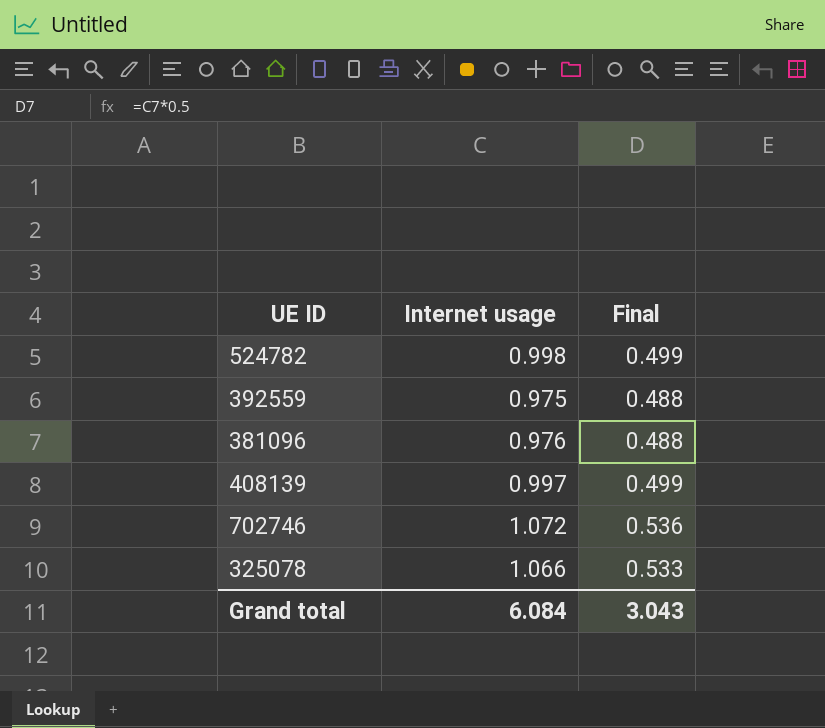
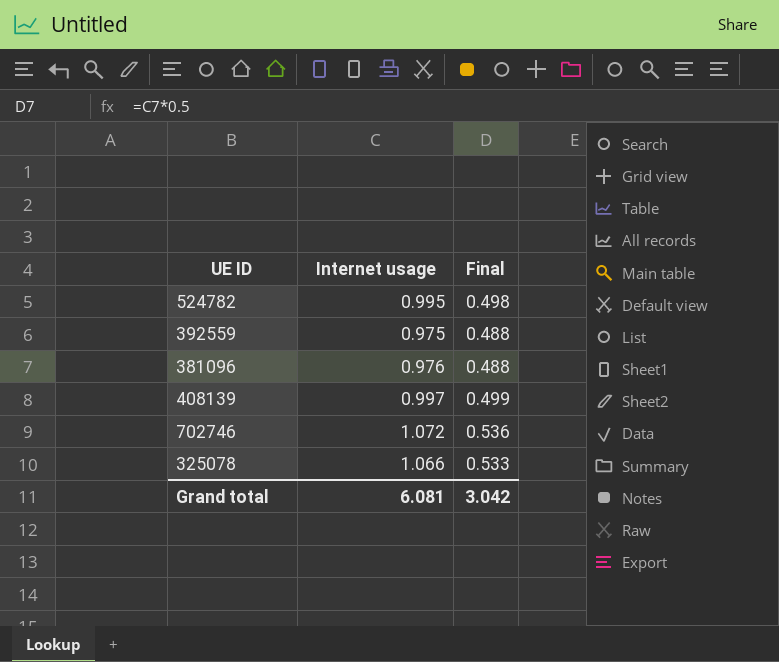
524782 | Internet usage: 0.998 -> 0.995
524782 | Final: 0.499 -> 0.498
Grand total | Internet usage: 6.084 -> 6.081
Grand total | Final: 3.043 -> 3.042

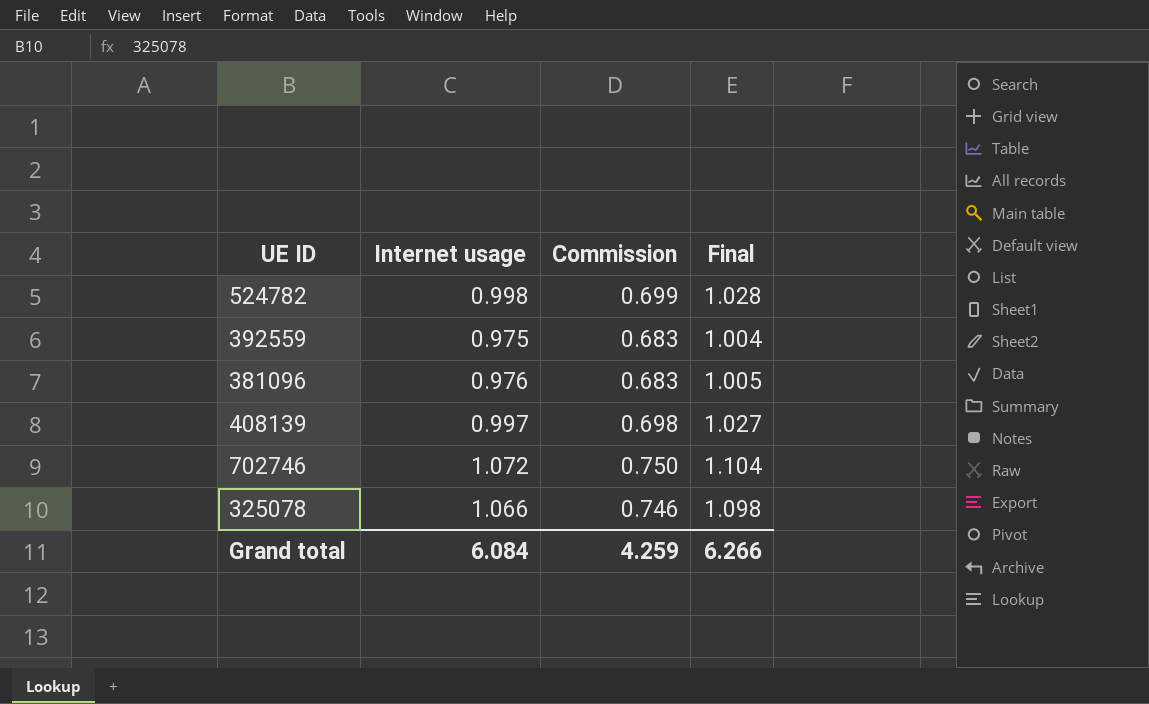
column Commission | formula: none -> [Internet usage] * 0.7
column Final | formula: [Internet usage] * 0.5 -> [Internet usage] * 1.03
524782 | Internet usage: 0.995 -> 0.998
Grand total | Internet usage: 6.081 -> 6.084
Grand total | Final: 3.042 -> 6.266

